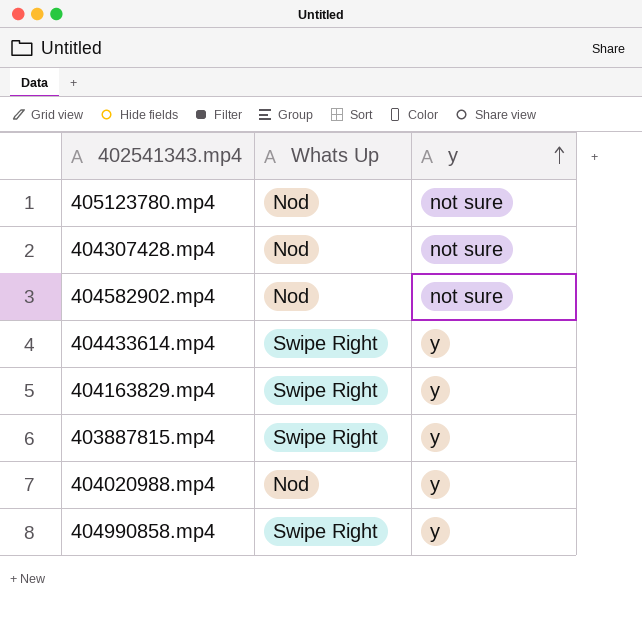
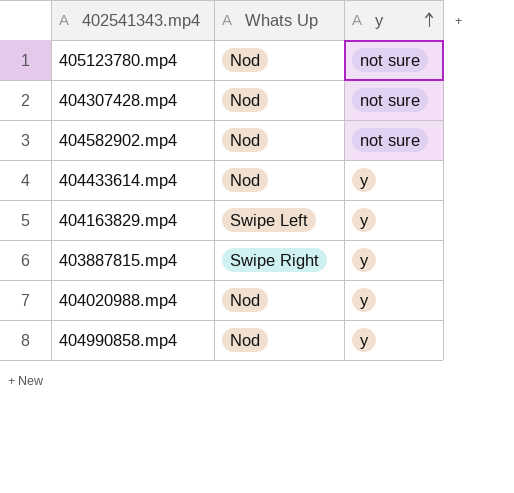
404433614.mp4 | Whats Up: Swipe Right -> Nod
404163829.mp4 | Whats Up: Swipe Right -> Swipe Left
404990858.mp4 | Whats Up: Swipe Right -> Nod

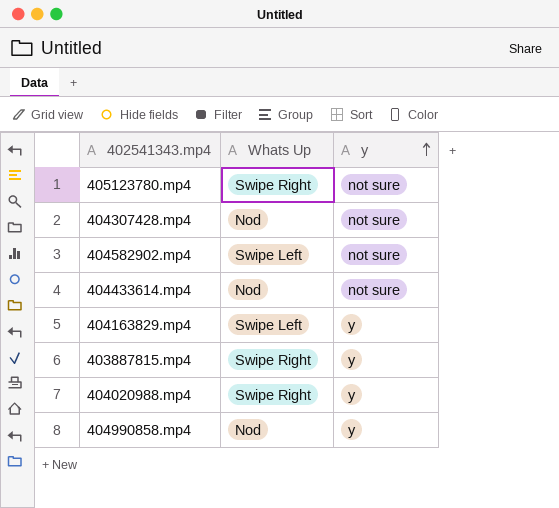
405123780.mp4 | Whats Up: Nod -> Swipe Right
404582902.mp4 | Whats Up: Nod -> Swipe Left
404433614.mp4 | y: y -> not sure
404020988.mp4 | Whats Up: Nod -> Swipe Right

